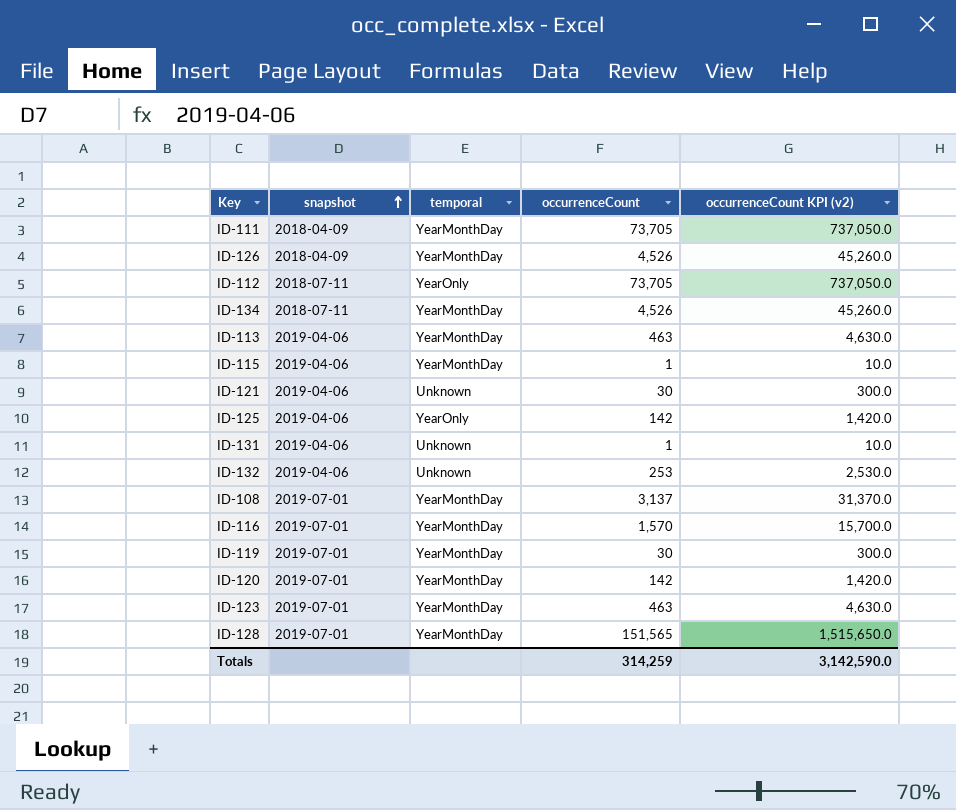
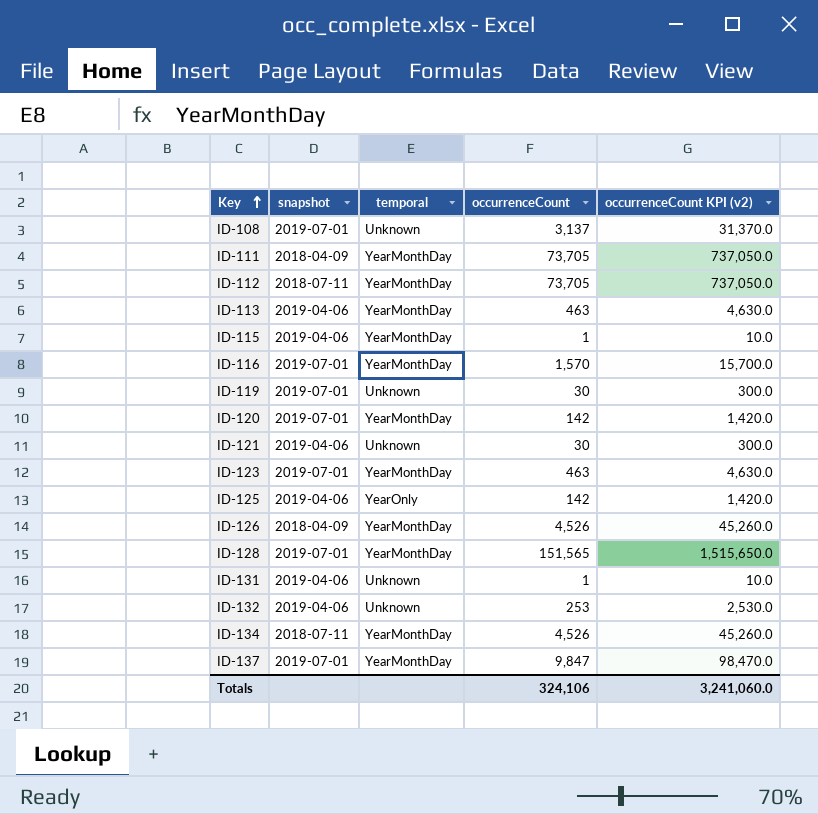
row order: snapshot ascending -> Key ascending
ID-108 | temporal: YearMonthDay -> Unknown
ID-112 | temporal: YearOnly -> YearMonthDay
ID-119 | temporal: YearMonthDay -> Unknown
row ID-137: none -> 2019-07-01 | YearMonthDay | 9,847 | 98,470.0
Totals | occurrenceCount: 314,259 -> 324,106
Totals | occurrenceCount KPI (v2): 3,142,590.0 -> 3,241,060.0

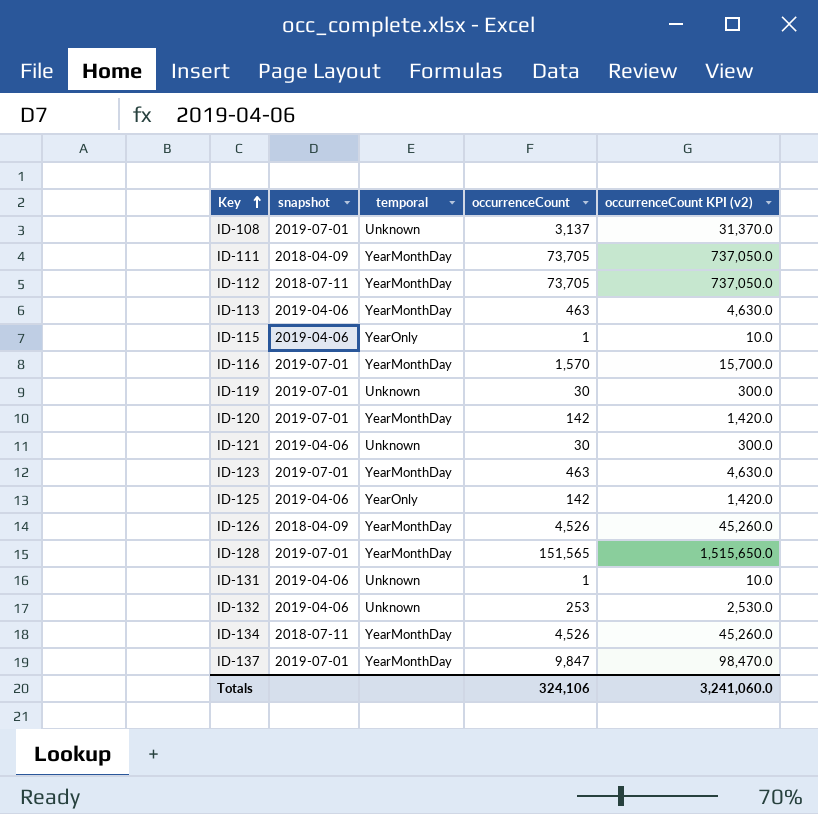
ID-115 | temporal: YearMonthDay -> YearOnly

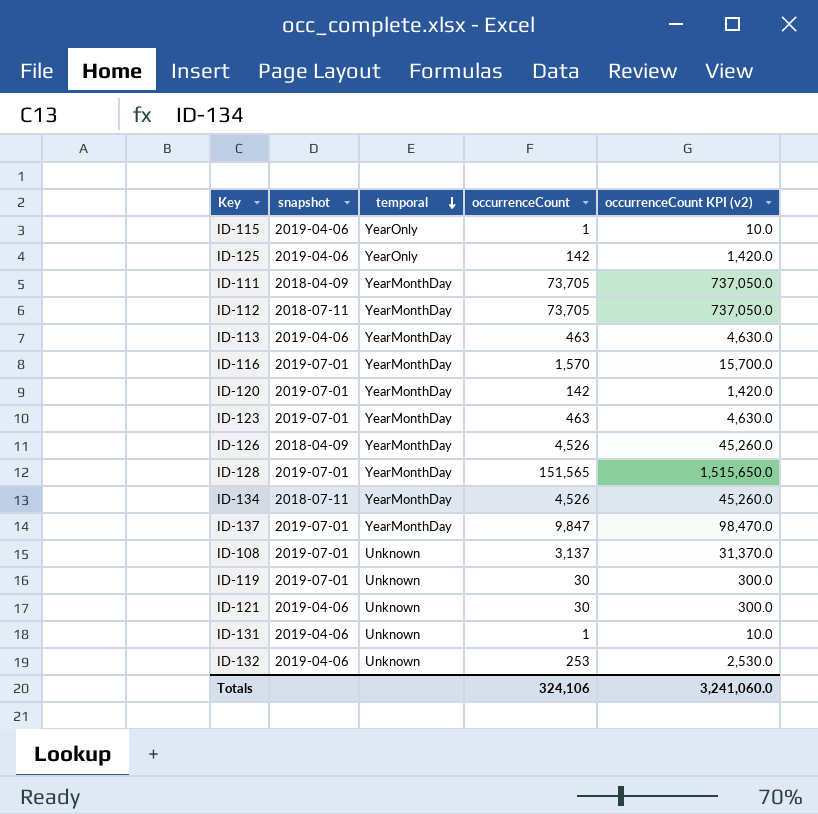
row order: Key ascending -> temporal descending

